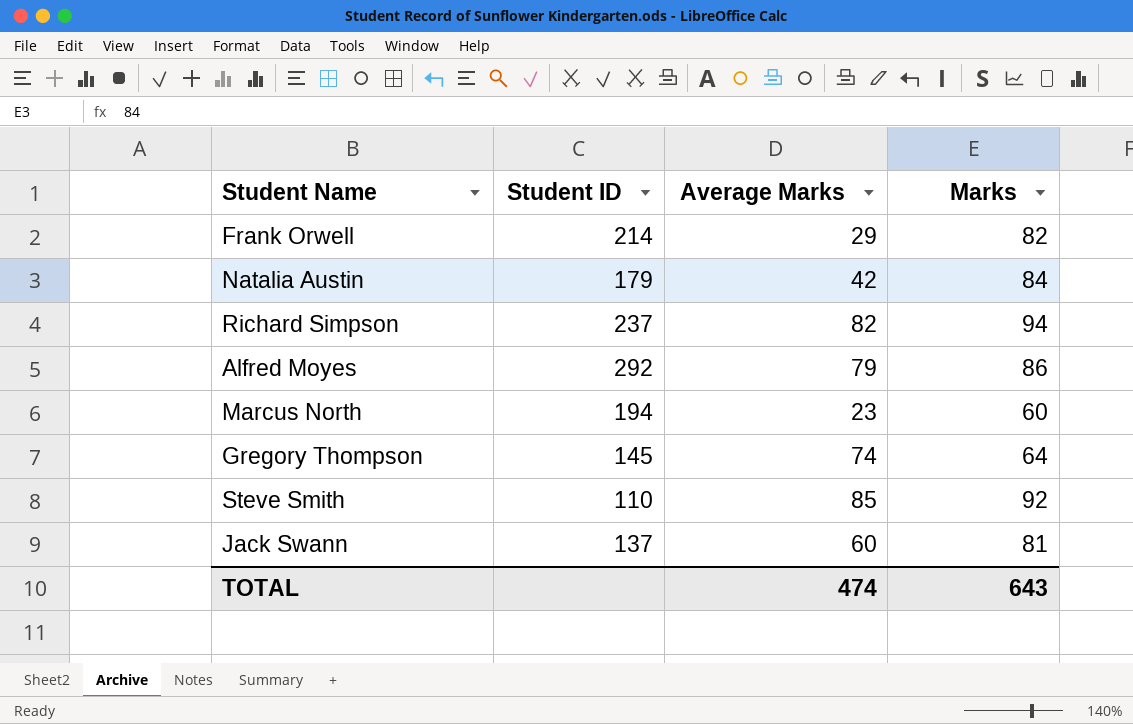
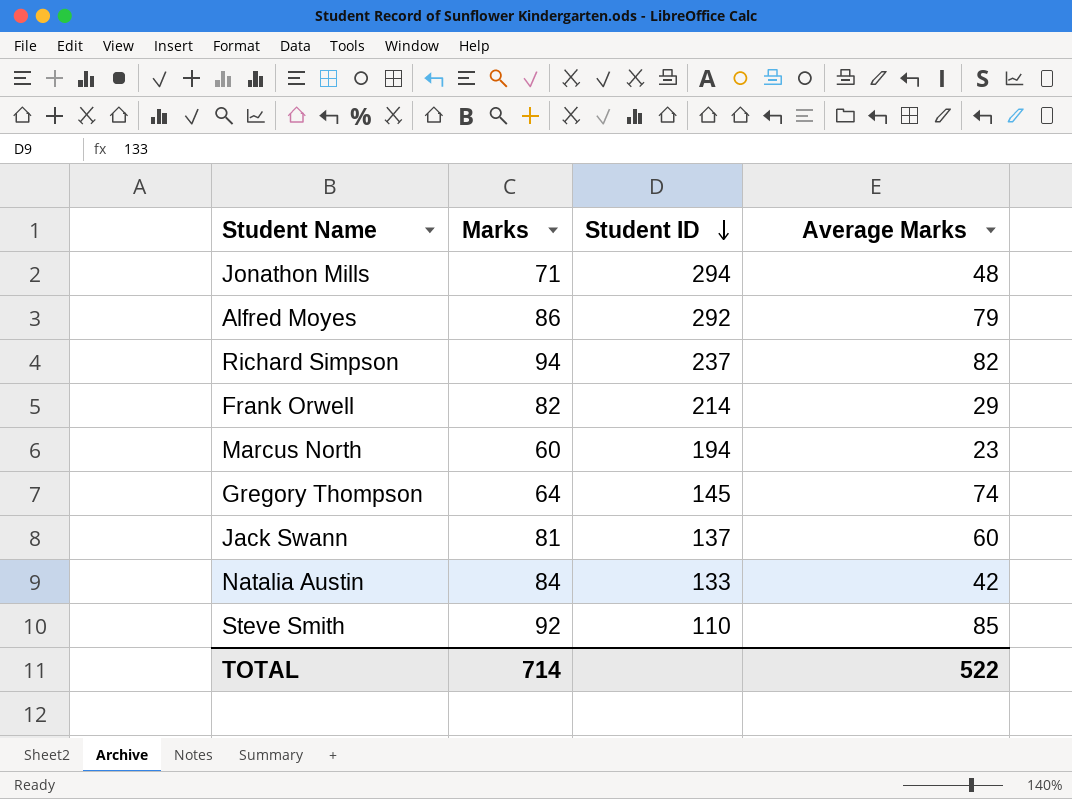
row order: none -> Student ID descending
column Marks | position: 4 -> 2
row Jonathon Mills: none -> 71 | 294 | 48
Natalia Austin | Student ID: 179 -> 133
TOTAL | Marks: 643 -> 714
TOTAL | Average Marks: 474 -> 522

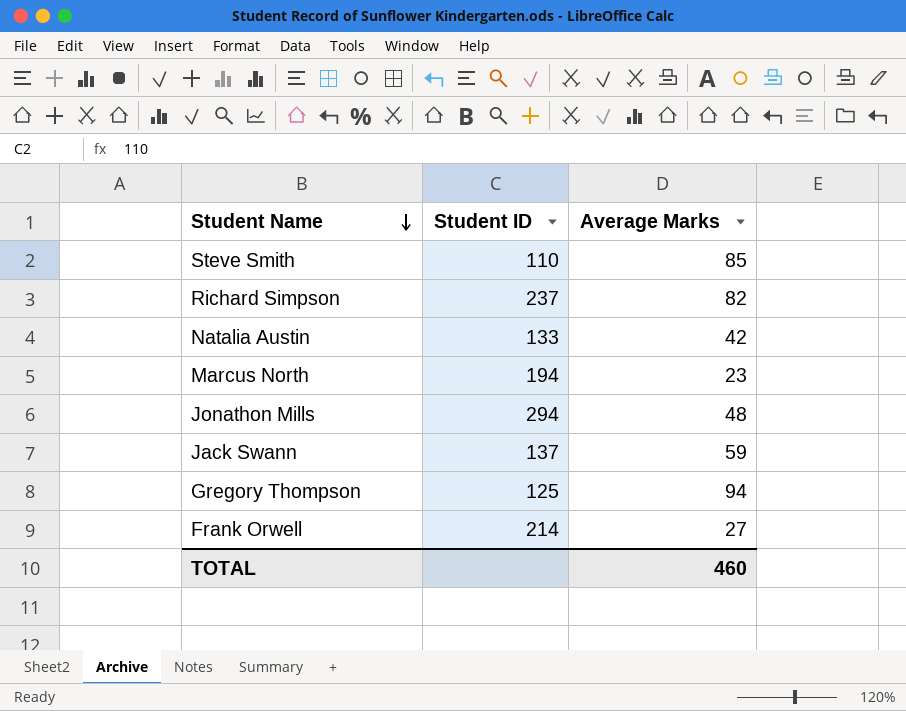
row order: Student ID descending -> Student Name descending
column Marks | position: 2 -> none
row Alfred Moyes: 86 | 292 | 79 -> none
Jack Swann | Average Marks: 60 -> 59
Gregory Thompson | Student ID: 145 -> 125
Gregory Thompson | Average Marks: 74 -> 94
Frank Orwell | Average Marks: 29 -> 27
TOTAL | Average Marks: 522 -> 460

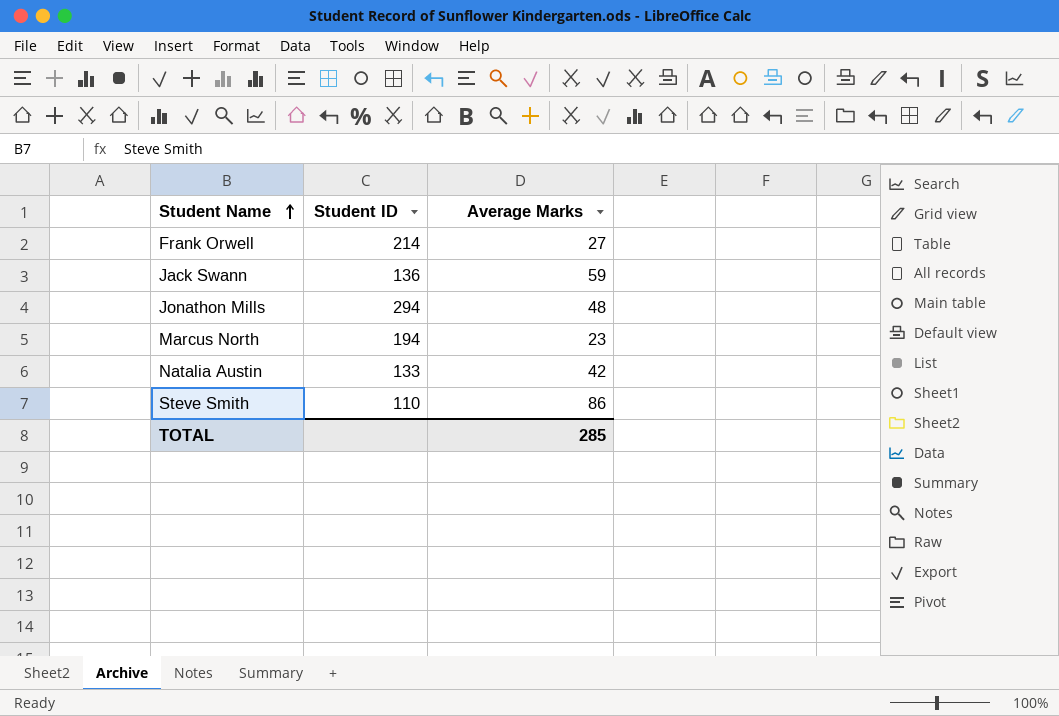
row order: Student Name descending -> Student Name ascending
row Richard Simpson: 237 | 82 -> none
row Gregory Thompson: 125 | 94 -> none
Jack Swann | Student ID: 137 -> 136
Steve Smith | Average Marks: 85 -> 86
TOTAL | Average Marks: 460 -> 285

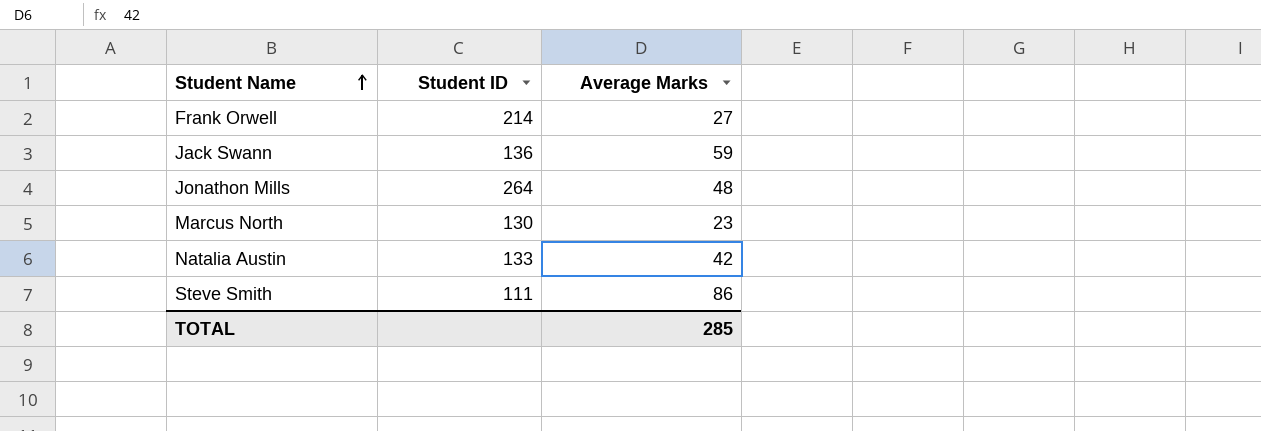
Jonathon Mills | Student ID: 294 -> 264
Marcus North | Student ID: 194 -> 130
Steve Smith | Student ID: 110 -> 111

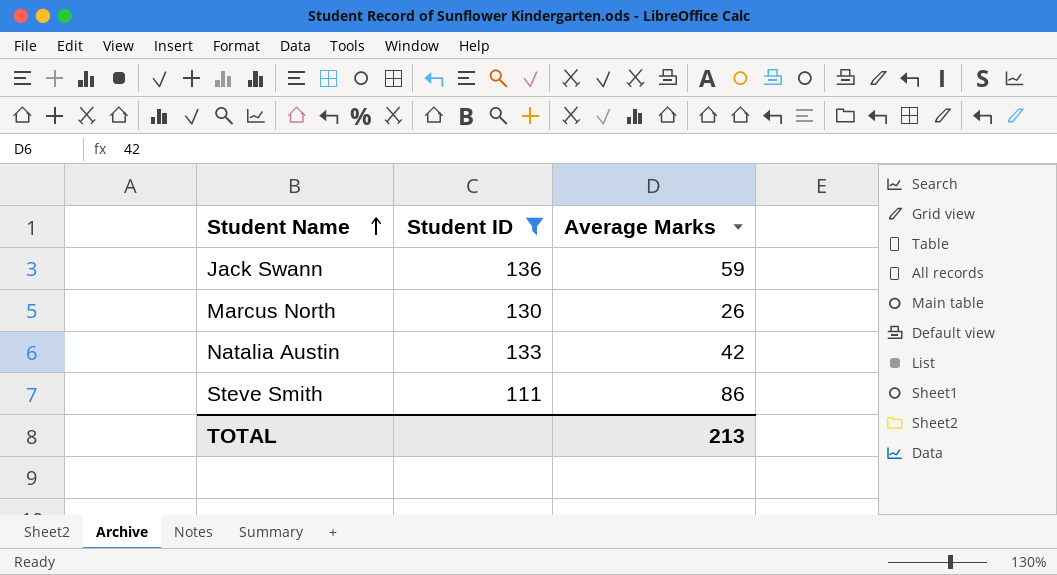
filter: none -> Student ID <= 136
Marcus North | Average Marks: 23 -> 26
TOTAL | Average Marks: 285 -> 213

